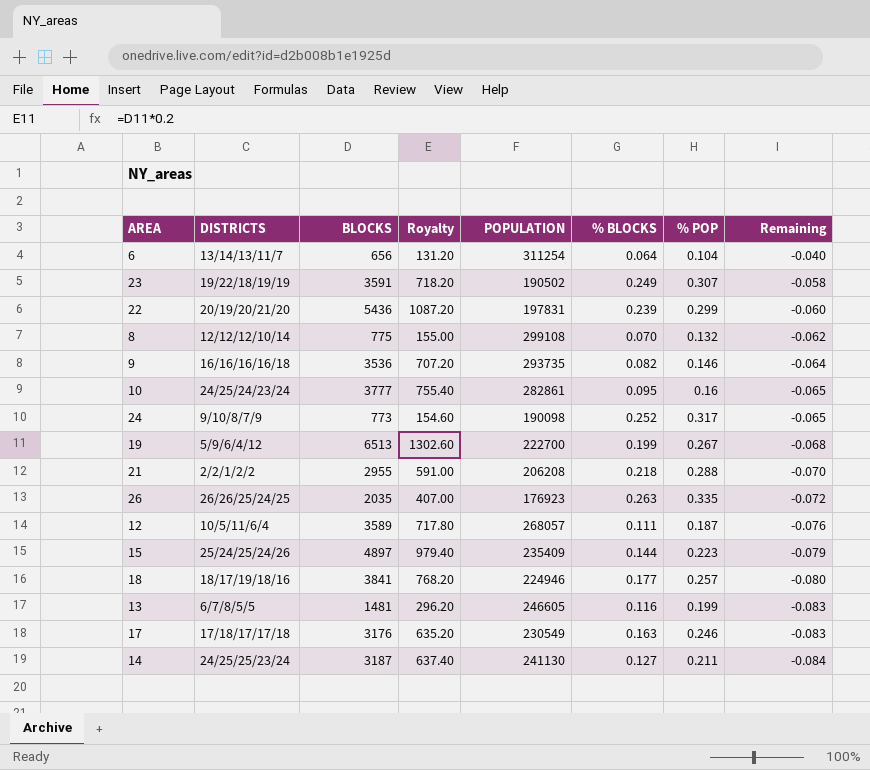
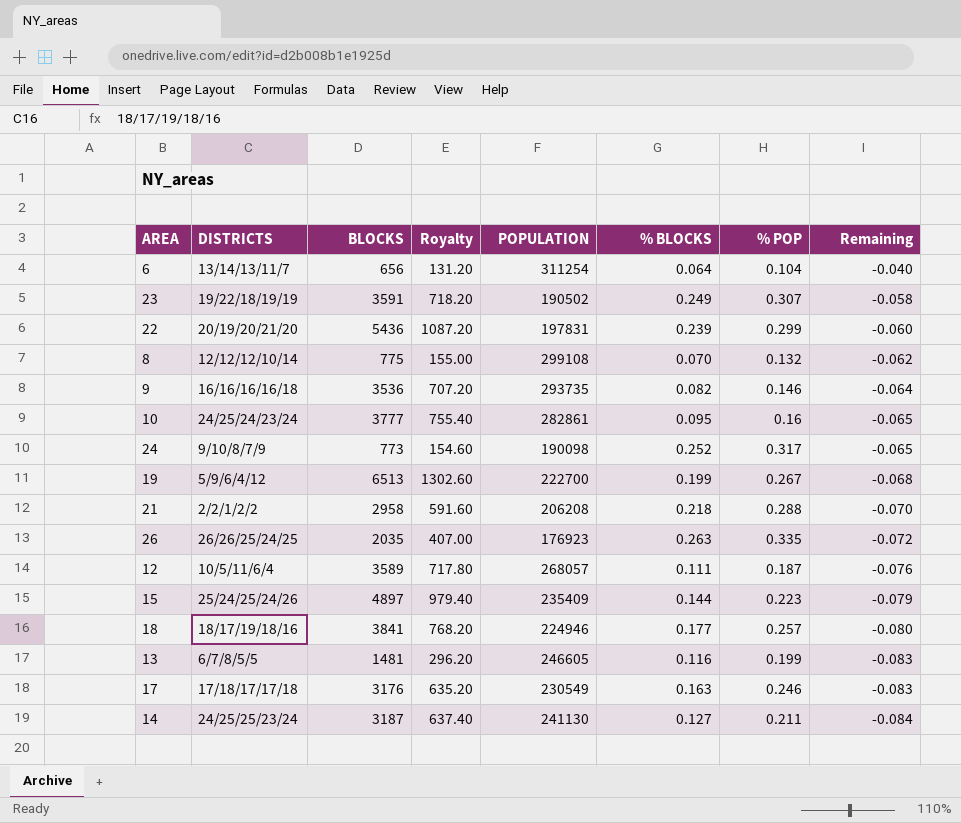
21 | BLOCKS: 2955 -> 2958
21 | Royalty: 591.00 -> 591.60

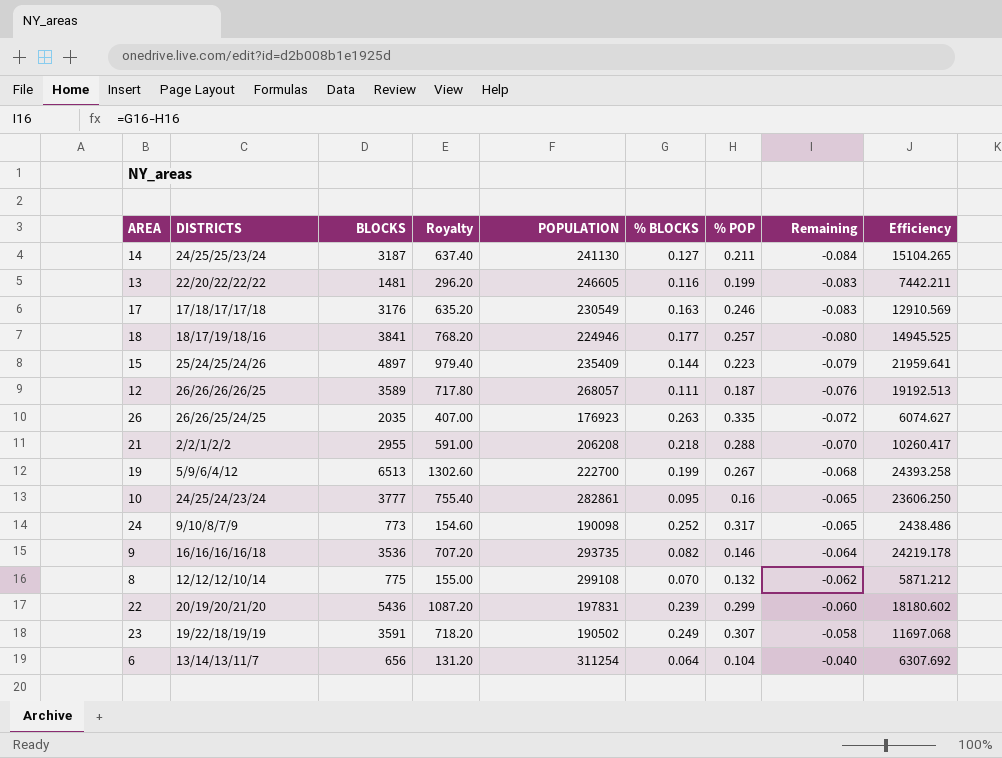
row order: Remaining descending -> Remaining ascending
column Efficiency | formula: none -> [BLOCKS] / [% POP]
13 | DISTRICTS: 6/7/8/5/5 -> 22/20/22/22/22
12 | DISTRICTS: 10/5/11/6/4 -> 26/26/26/26/25
21 | BLOCKS: 2958 -> 2955
21 | Royalty: 591.60 -> 591.00

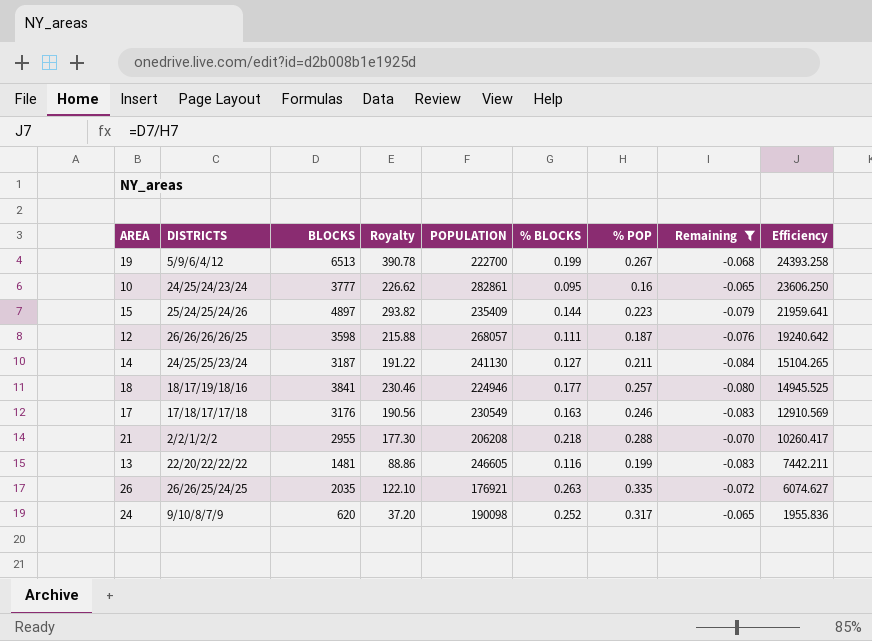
filter: none -> Remaining <= -0.065
row order: Remaining ascending -> Efficiency descending
column Royalty | formula: [BLOCKS] * 0.2 -> [BLOCKS] * 0.06
12 | BLOCKS: 3589 -> 3598
12 | Efficiency: 19192.513 -> 19240.642
26 | POPULATION: 176923 -> 176921
24 | BLOCKS: 773 -> 620
24 | Efficiency: 2438.486 -> 1955.836

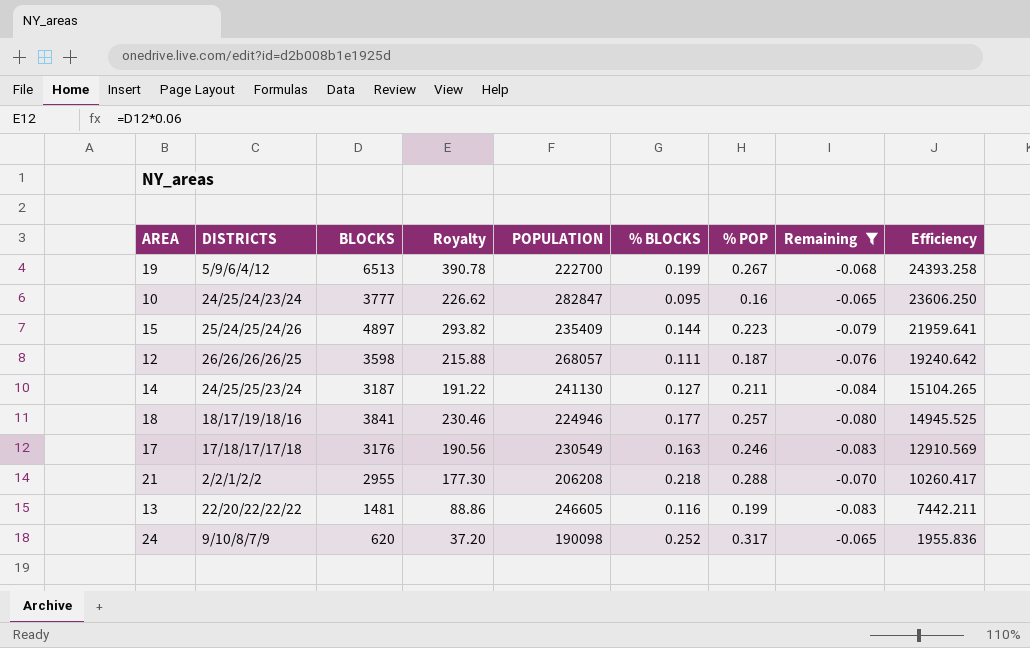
row 26: 26/26/25/24/25 | 2035 | 122.10 | 176921 | 0.263 | 0.335 | -0.072 | 6074.627 -> none
10 | POPULATION: 282861 -> 282847

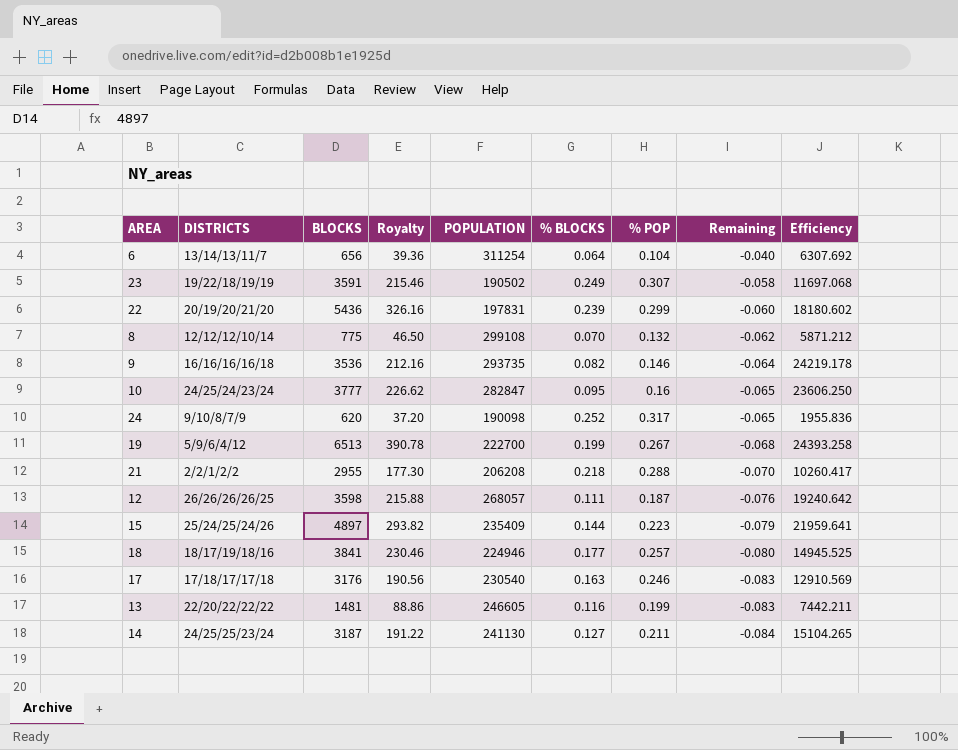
filter: Remaining <= -0.065 -> none
row order: Efficiency descending -> Remaining descending
17 | POPULATION: 230549 -> 230540

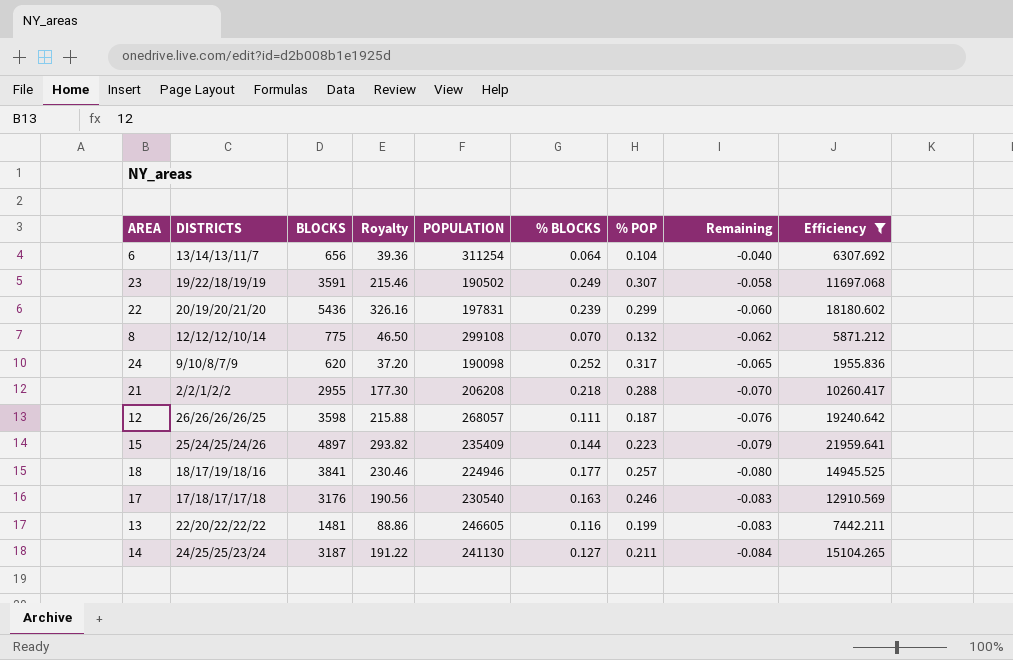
filter: none -> Efficiency <= 21959.641

